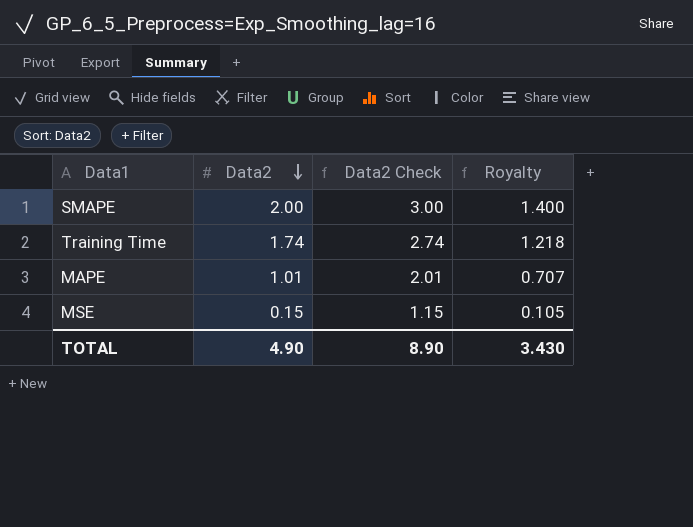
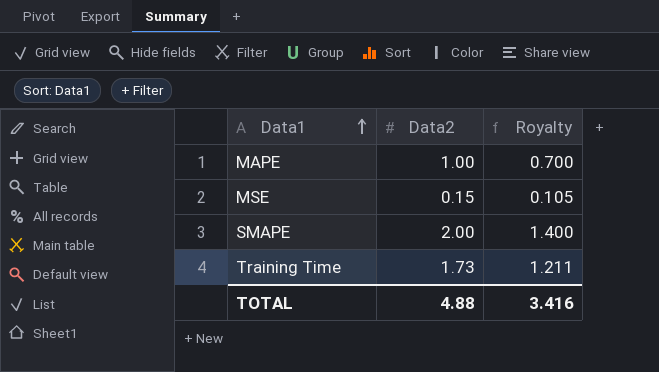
row order: Data2 descending -> Data1 ascending
column Data2 Check | formula: [Data2] + 1 -> none
MAPE | Data2: 1.01 -> 1.00
MAPE | Royalty: 0.707 -> 0.700
Training Time | Data2: 1.74 -> 1.73
Training Time | Royalty: 1.218 -> 1.211
TOTAL | Data2: 4.90 -> 4.88
TOTAL | Royalty: 3.430 -> 3.416

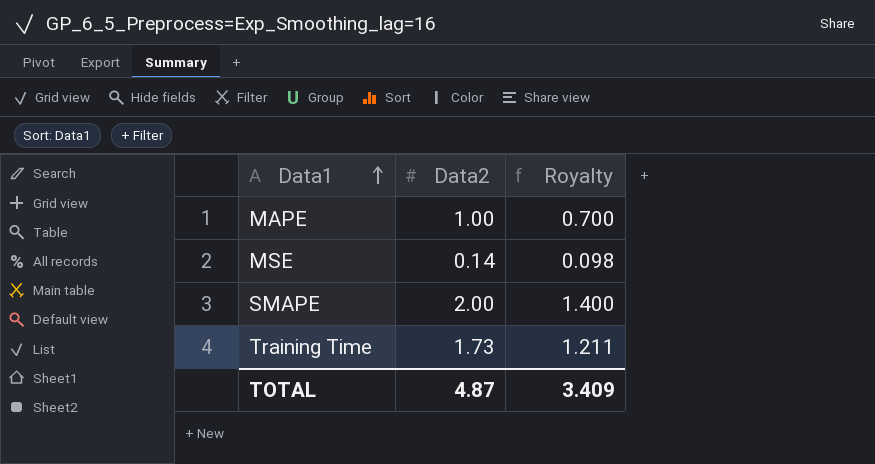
MSE | Data2: 0.15 -> 0.14
MSE | Royalty: 0.105 -> 0.098
TOTAL | Data2: 4.88 -> 4.87
TOTAL | Royalty: 3.416 -> 3.409

